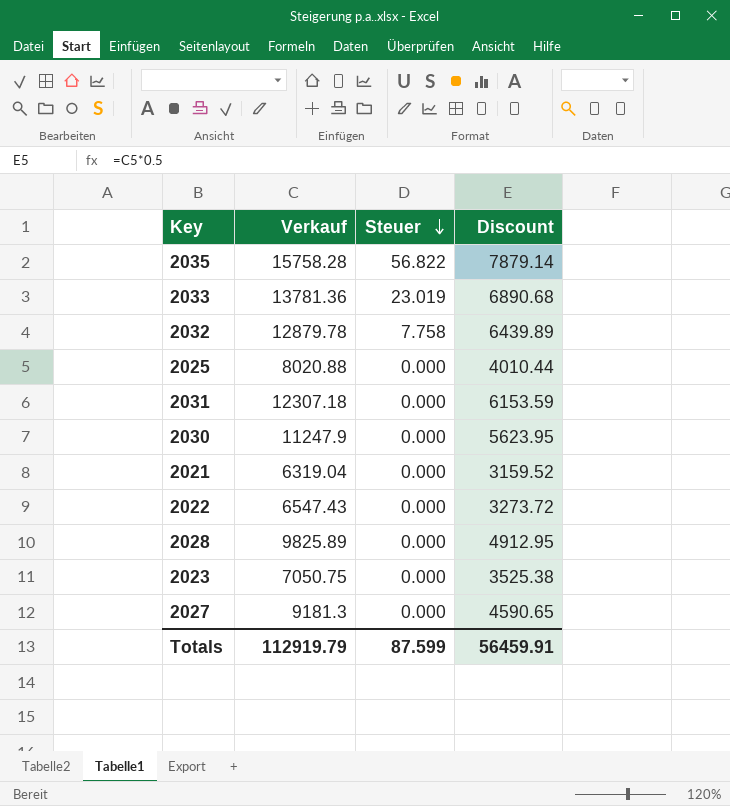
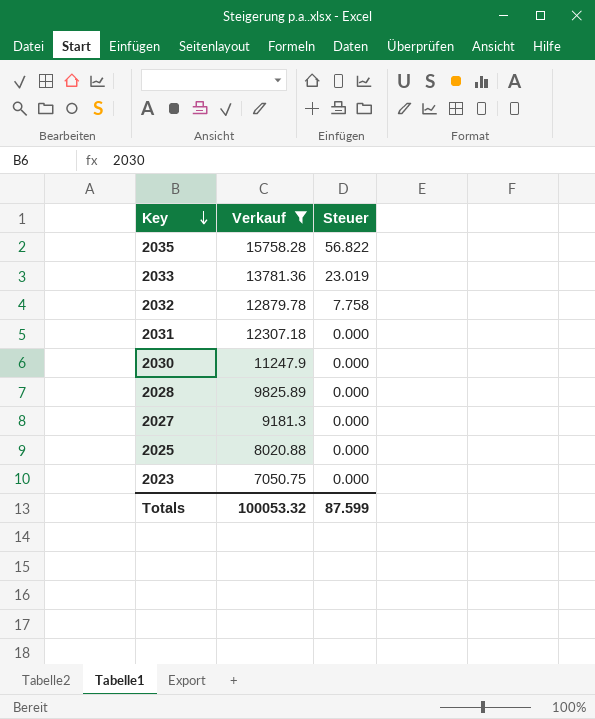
filter: none -> Verkauf >= 7050.75
row order: Steuer descending -> Key descending
column Discount | formula: [Verkauf] * 0.5 -> none
Totals | Verkauf: 112919.79 -> 100053.32

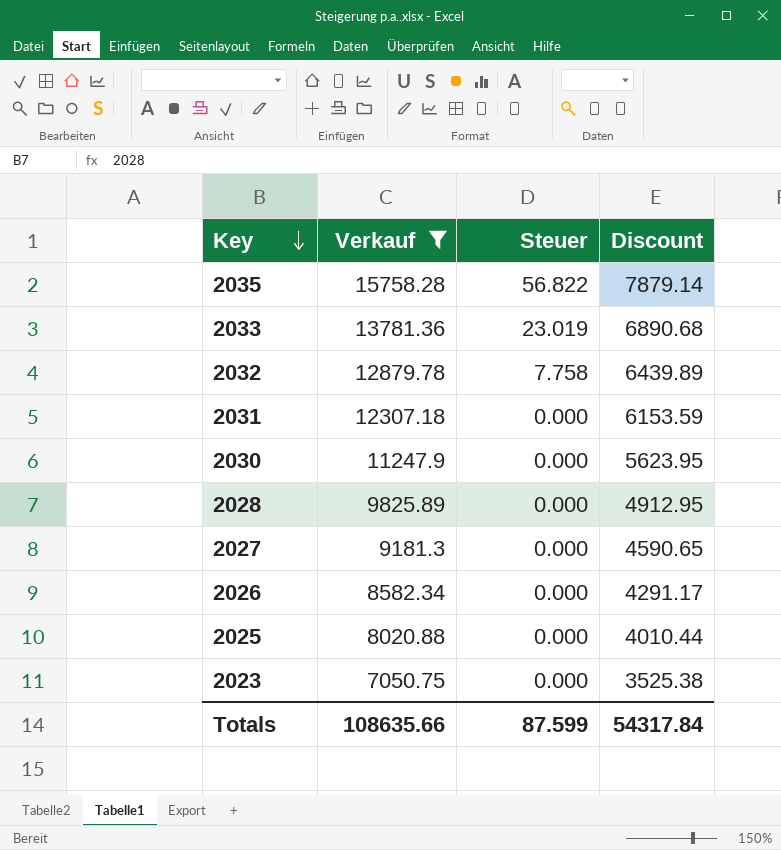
column Discount | formula: none -> [Verkauf] * 0.5
row 2026: none -> 8582.34 | 0.000 | 4291.17
Totals | Verkauf: 100053.32 -> 108635.66

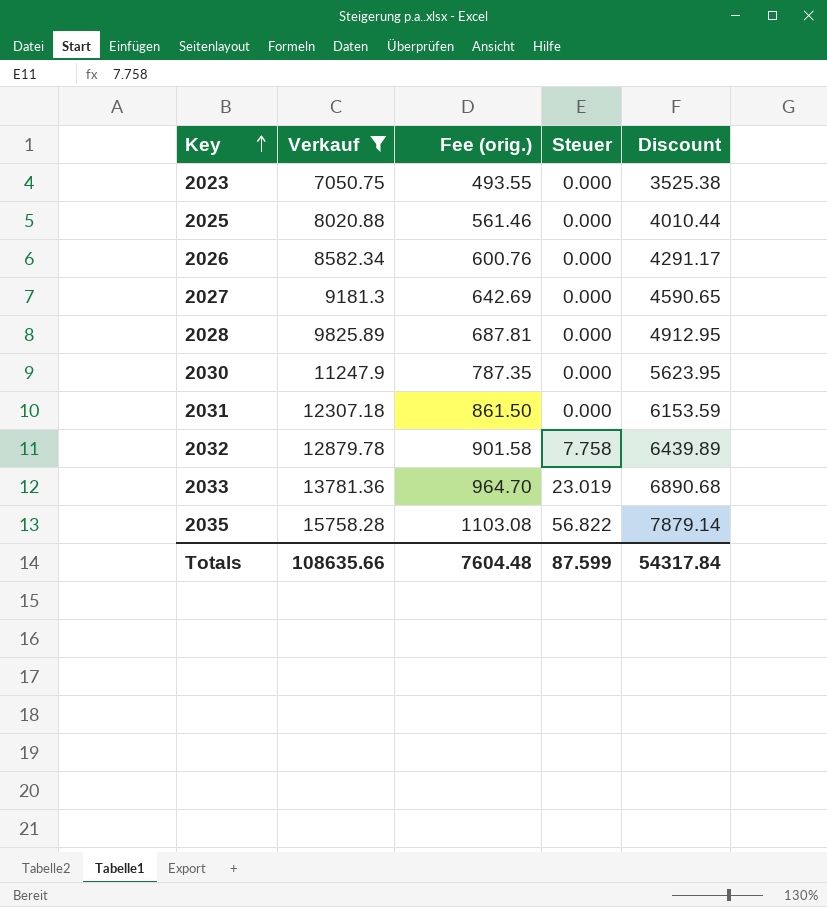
row order: Key descending -> Key ascending
column Fee (orig.) | formula: none -> [Verkauf] * 0.07

